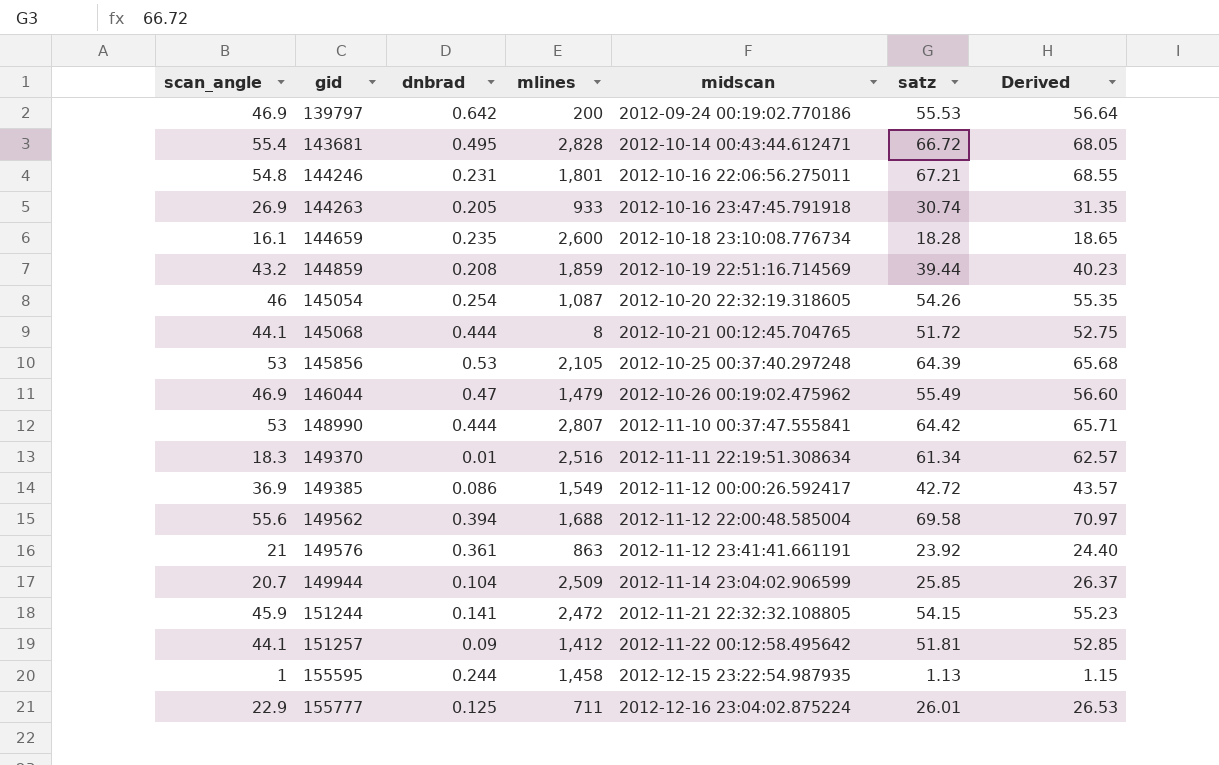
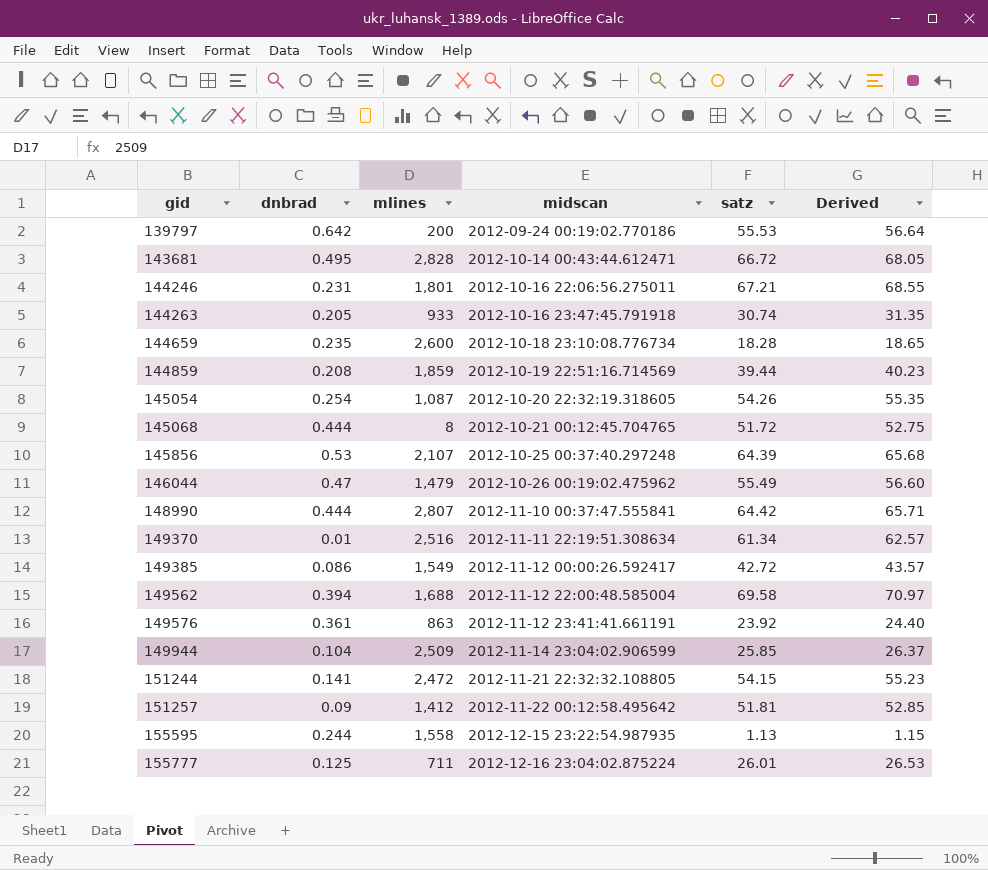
column scan_angle | position: 1 -> none
145856 | mlines: 2,105 -> 2,107
155595 | mlines: 1,458 -> 1,558

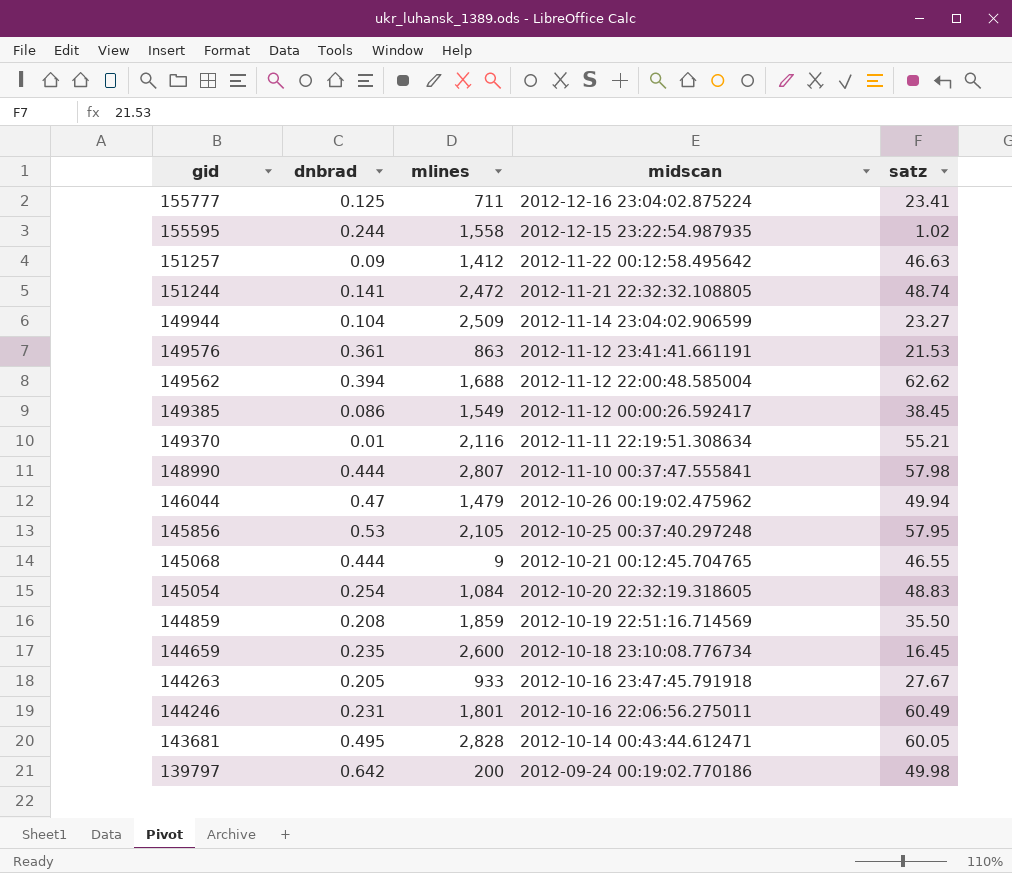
row order: gid ascending -> gid descending
column Derived | formula: [satz] * 1.02 -> none
155777 | satz: 26.01 -> 23.41
155595 | satz: 1.13 -> 1.02
151257 | satz: 51.81 -> 46.63
151244 | satz: 54.15 -> 48.74
149944 | satz: 25.85 -> 23.27
149576 | satz: 23.92 -> 21.53
149562 | satz: 69.58 -> 62.62
149385 | satz: 42.72 -> 38.45
149370 | mlines: 2,516 -> 2,116
149370 | satz: 61.34 -> 55.21
148990 | satz: 64.42 -> 57.98
146044 | satz: 55.49 -> 49.94
145856 | mlines: 2,107 -> 2,105
145856 | satz: 64.39 -> 57.95
145068 | mlines: 8 -> 9
145068 | satz: 51.72 -> 46.55
145054 | mlines: 1,087 -> 1,084
145054 | satz: 54.26 -> 48.83
144859 | satz: 39.44 -> 35.50
144659 | satz: 18.28 -> 16.45
144263 | satz: 30.74 -> 27.67
144246 | satz: 67.21 -> 60.49
143681 | satz: 66.72 -> 60.05
139797 | satz: 55.53 -> 49.98

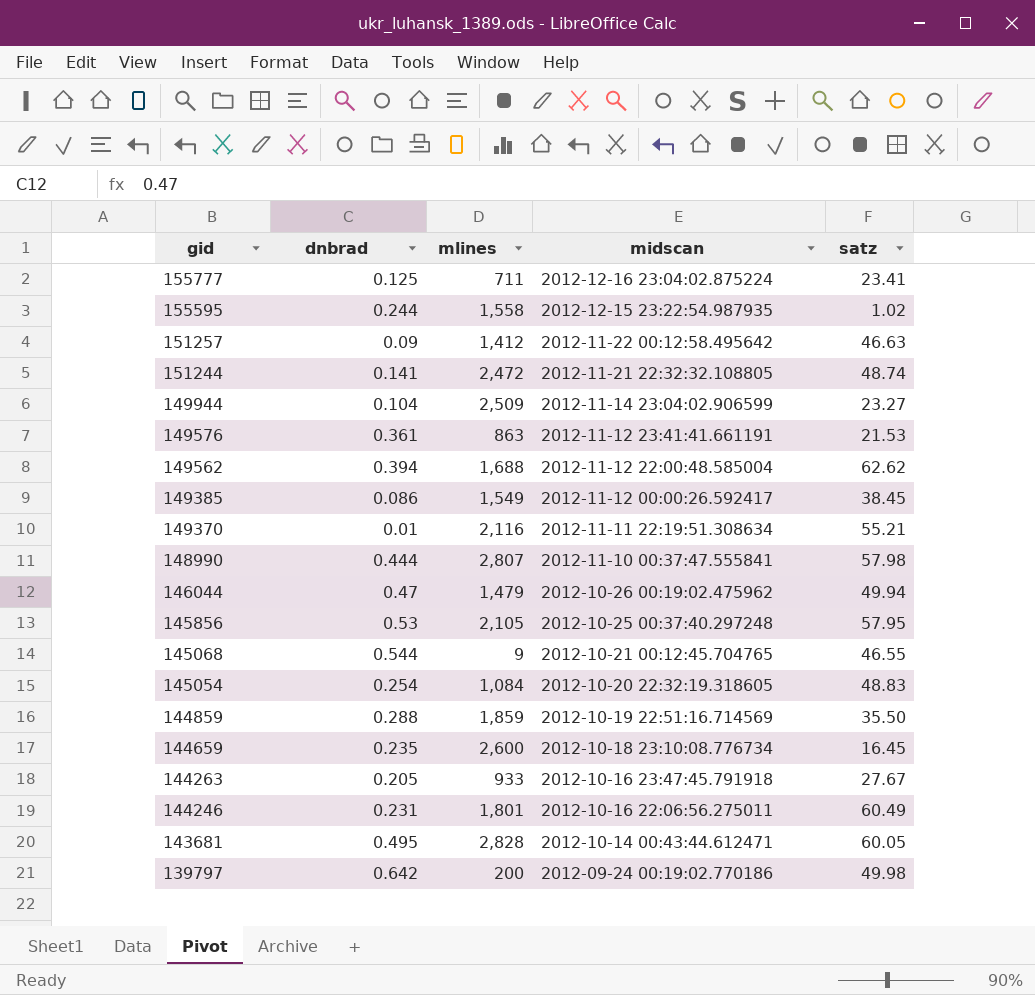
145068 | dnbrad: 0.444 -> 0.544
144859 | dnbrad: 0.208 -> 0.288

